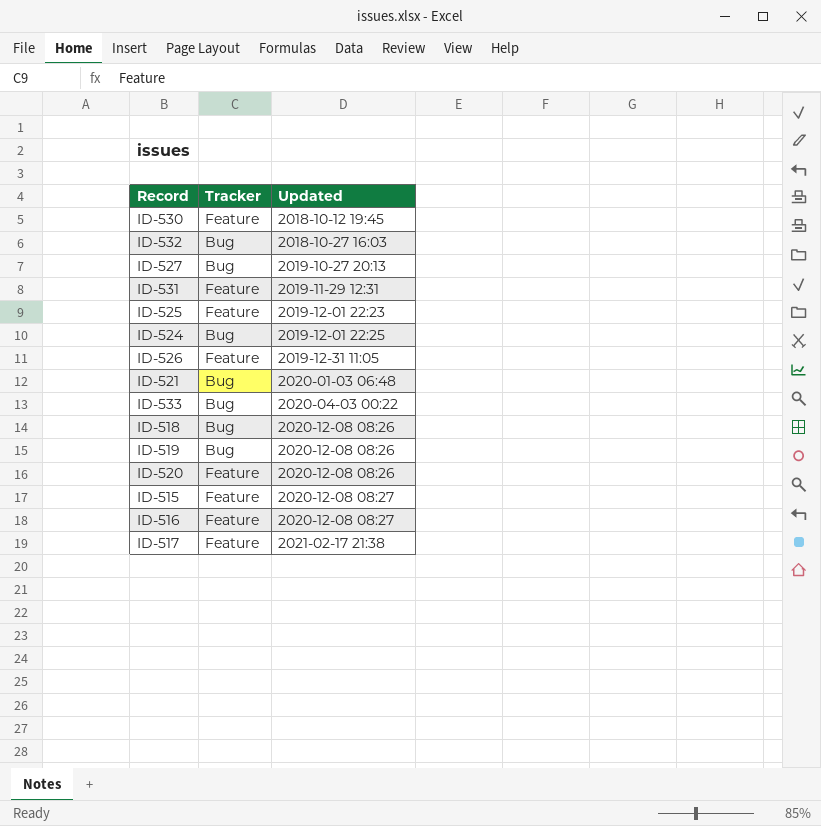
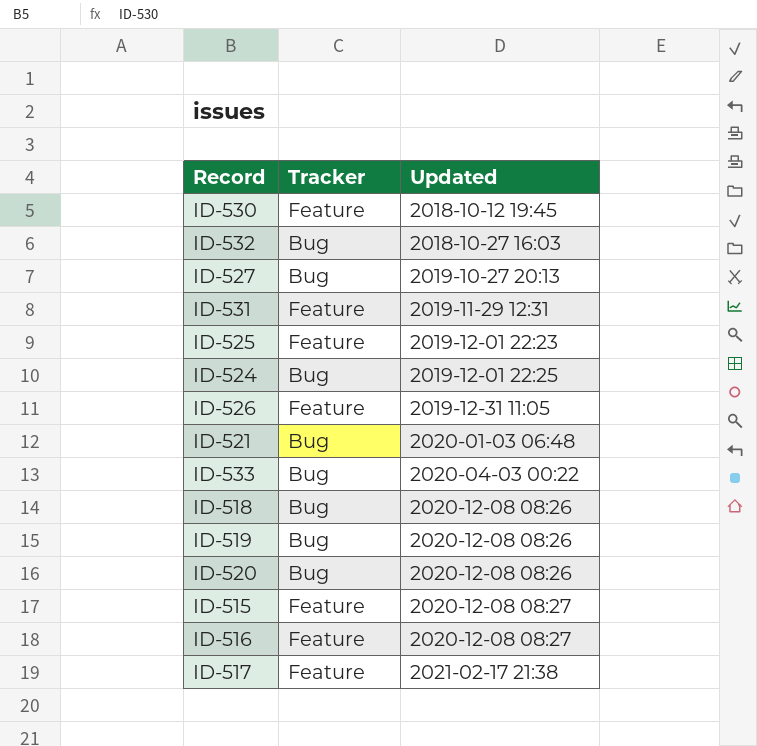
ID-520 | Tracker: Feature -> Bug

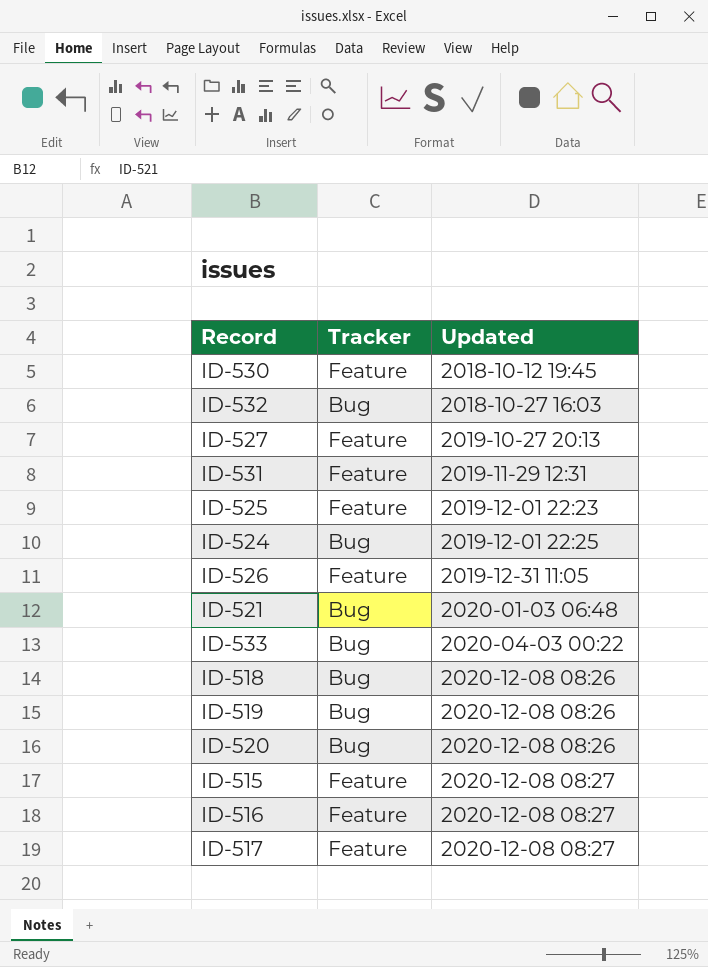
ID-527 | Tracker: Bug -> Feature
ID-517 | Updated: 2021-02-17 21:38 -> 2020-12-08 08:27

